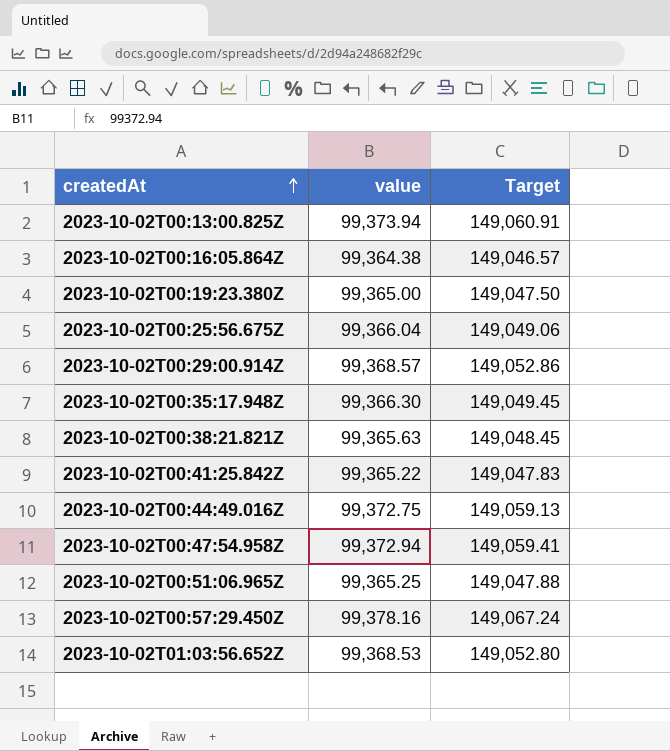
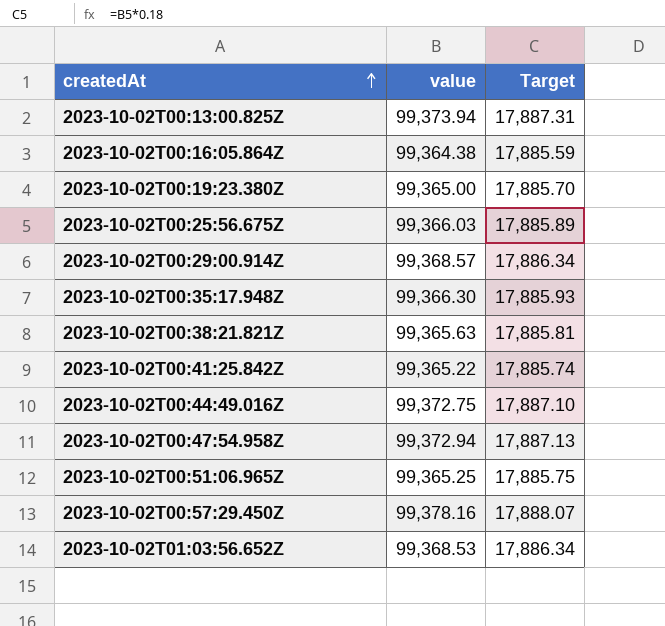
column Target | formula: [value] * 1.5 -> [value] * 0.18
2023-10-02T00:25:56.675Z | value: 99,366.04 -> 99,366.03

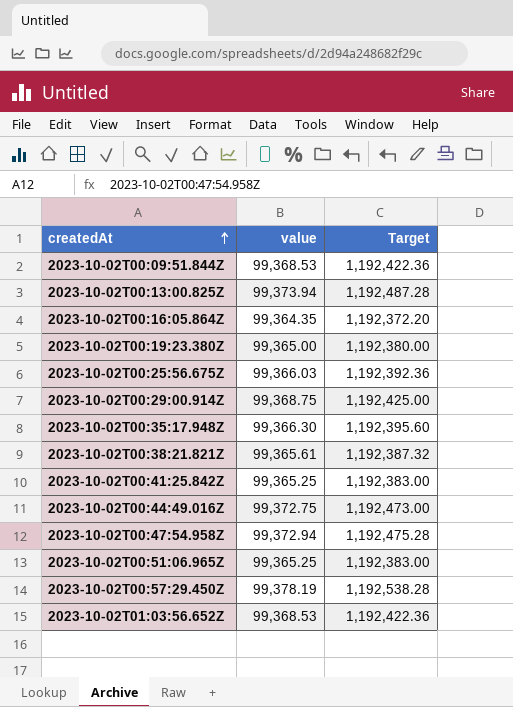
column Target | formula: [value] * 0.18 -> [value] * 12
row 2023-10-02T00:09:51.844Z: none -> 99,368.53 | 1,192,422.36
2023-10-02T00:16:05.864Z | value: 99,364.38 -> 99,364.35
2023-10-02T00:29:00.914Z | value: 99,368.57 -> 99,368.75
2023-10-02T00:38:21.821Z | value: 99,365.63 -> 99,365.61
2023-10-02T00:41:25.842Z | value: 99,365.22 -> 99,365.25
2023-10-02T00:57:29.450Z | value: 99,378.16 -> 99,378.19

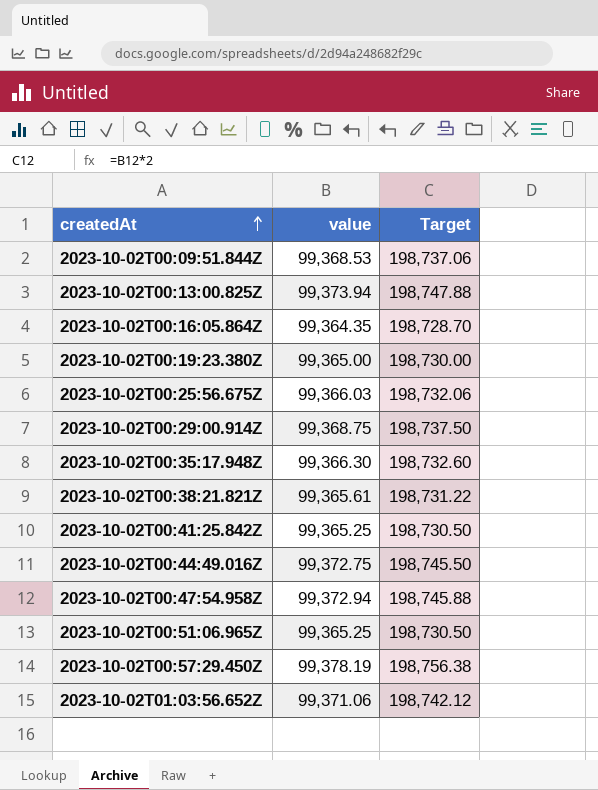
column Target | formula: [value] * 12 -> [value] * 2
2023-10-02T01:03:56.652Z | value: 99,368.53 -> 99,371.06

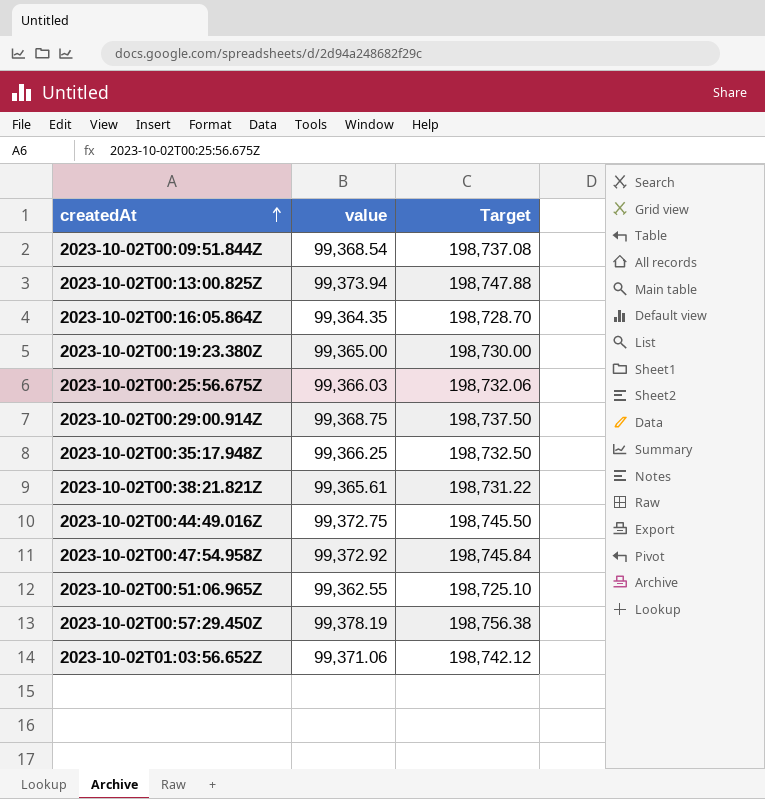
row 2023-10-02T00:41:25.842Z: 99,365.25 | 198,730.50 -> none
2023-10-02T00:09:51.844Z | value: 99,368.53 -> 99,368.54
2023-10-02T00:09:51.844Z | Target: 198,737.06 -> 198,737.08
2023-10-02T00:35:17.948Z | value: 99,366.30 -> 99,366.25
2023-10-02T00:35:17.948Z | Target: 198,732.60 -> 198,732.50
2023-10-02T00:47:54.958Z | value: 99,372.94 -> 99,372.92
2023-10-02T00:47:54.958Z | Target: 198,745.88 -> 198,745.84
2023-10-02T00:51:06.965Z | value: 99,365.25 -> 99,362.55
2023-10-02T00:51:06.965Z | Target: 198,730.50 -> 198,725.10

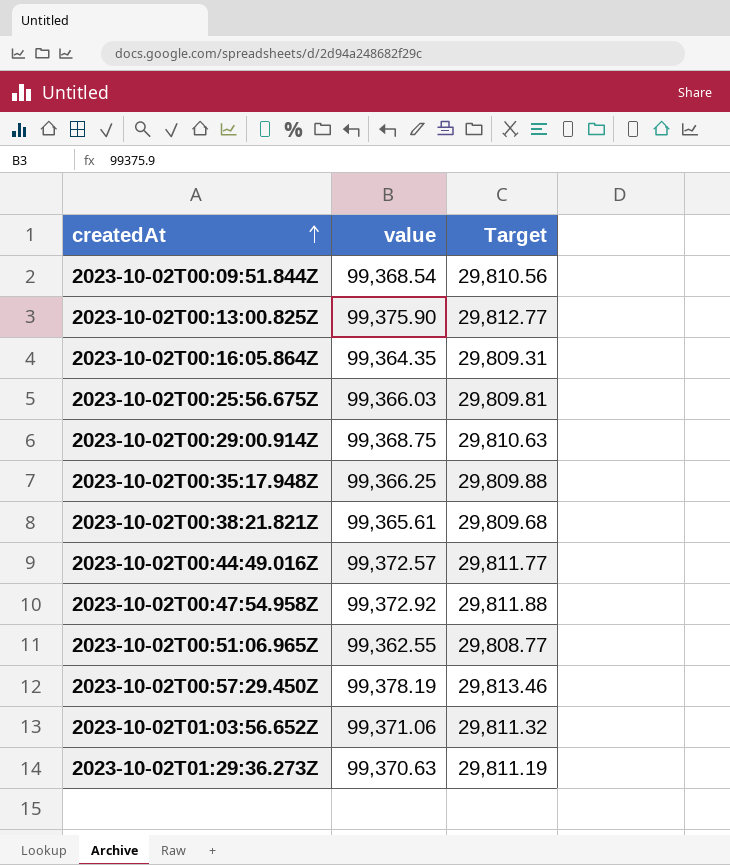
column Target | formula: [value] * 2 -> [value] * 0.3
row 2023-10-02T00:19:23.380Z: 99,365.00 | 198,730.00 -> none
2023-10-02T00:13:00.825Z | value: 99,373.94 -> 99,375.90
2023-10-02T00:44:49.016Z | value: 99,372.75 -> 99,372.57
row 2023-10-02T01:29:36.273Z: none -> 99,370.63 | 29,811.19

